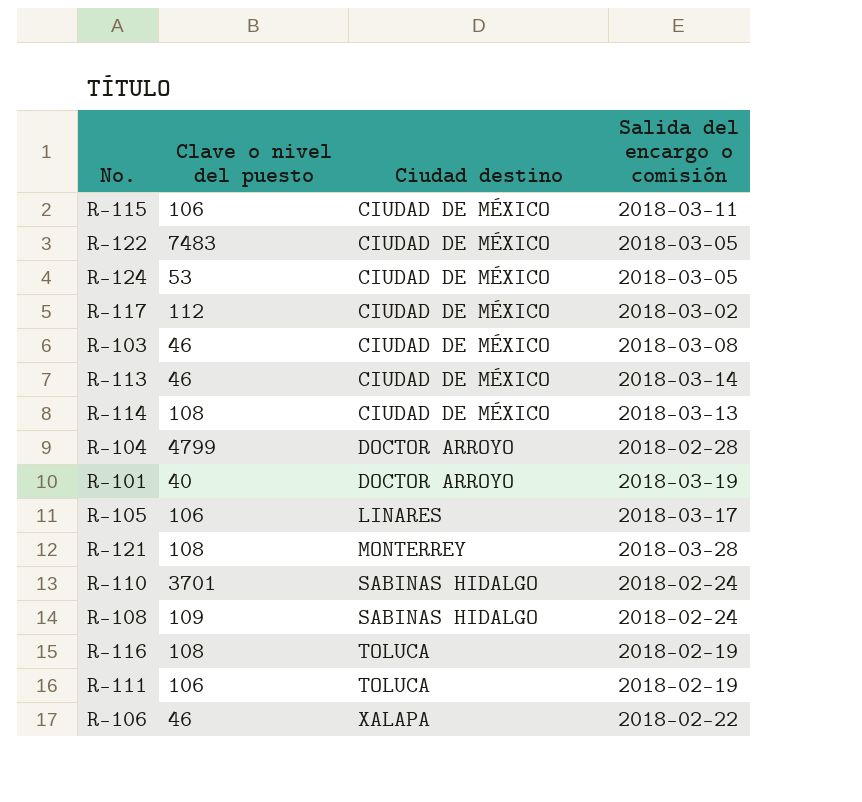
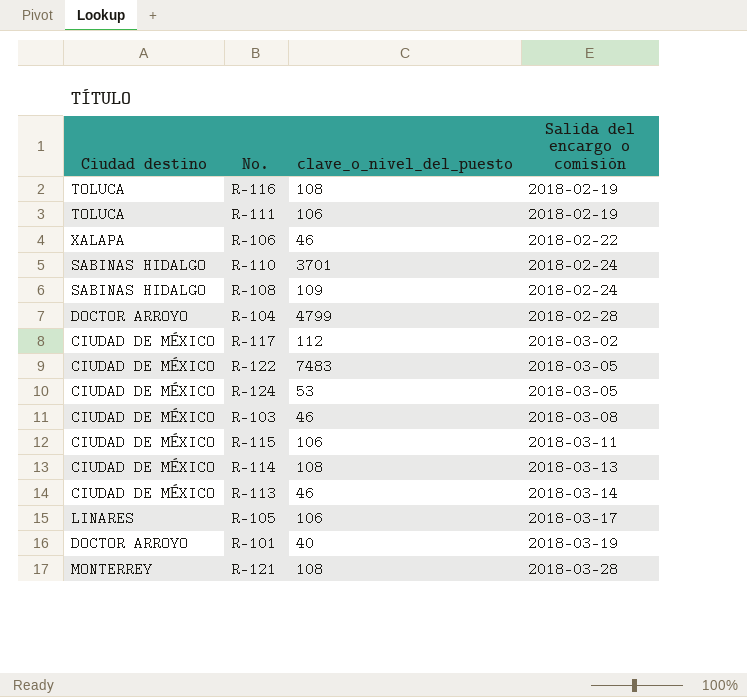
row order: Ciudad destino ascending -> Salida del encargo o comisión ascending
column Ciudad destino | position: 3 -> 1
column name: Clave o nivel del puesto -> clave_o_nivel_del_puesto

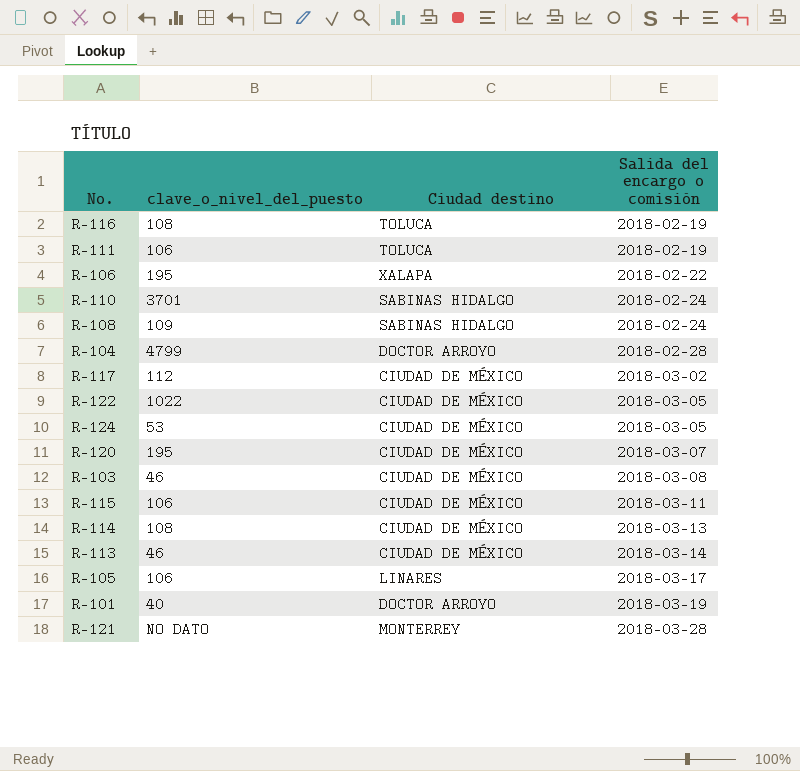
column Ciudad destino | position: 1 -> 3
R-106 | clave_o_nivel_del_puesto: 46 -> 195
R-122 | clave_o_nivel_del_puesto: 7483 -> 1022
row R-120: none -> 195 | CIUDAD DE MÉXICO | 2018-03-07
R-121 | clave_o_nivel_del_puesto: 108 -> NO DATO

